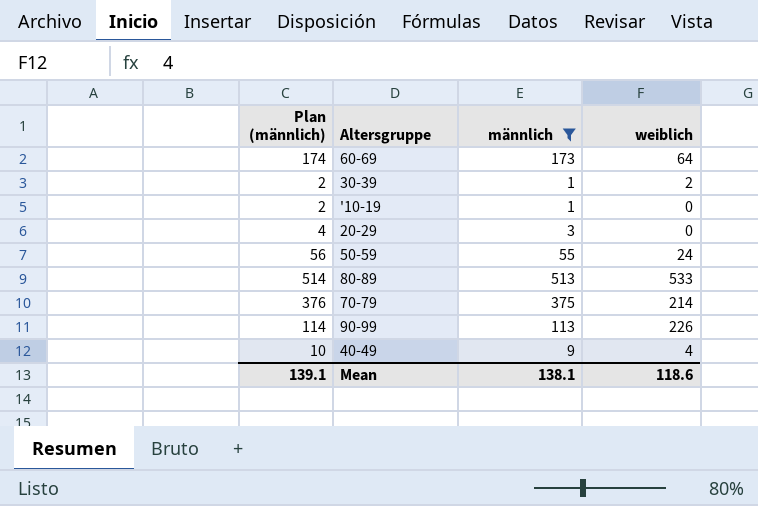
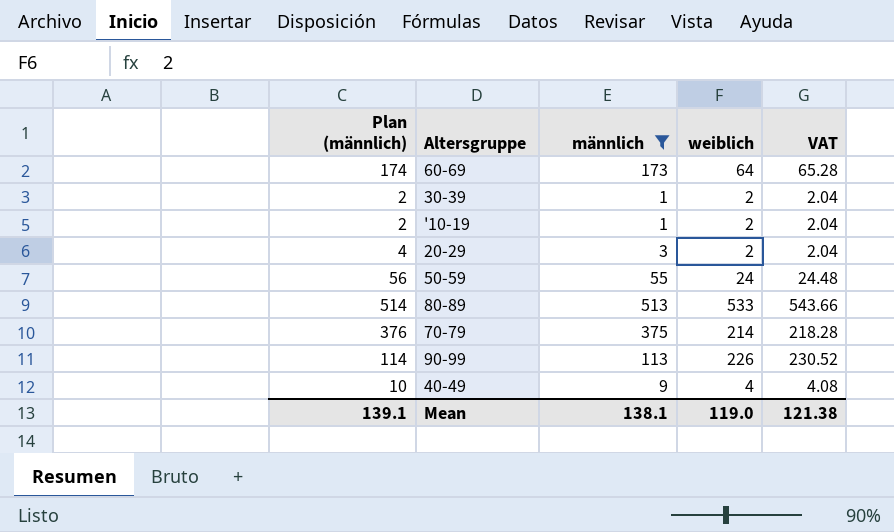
column VAT | formula: none -> [weiblich] * 1.02
'10-19 | weiblich: 0 -> 2
20-29 | weiblich: 0 -> 2
Mean | weiblich: 118.6 -> 119.0

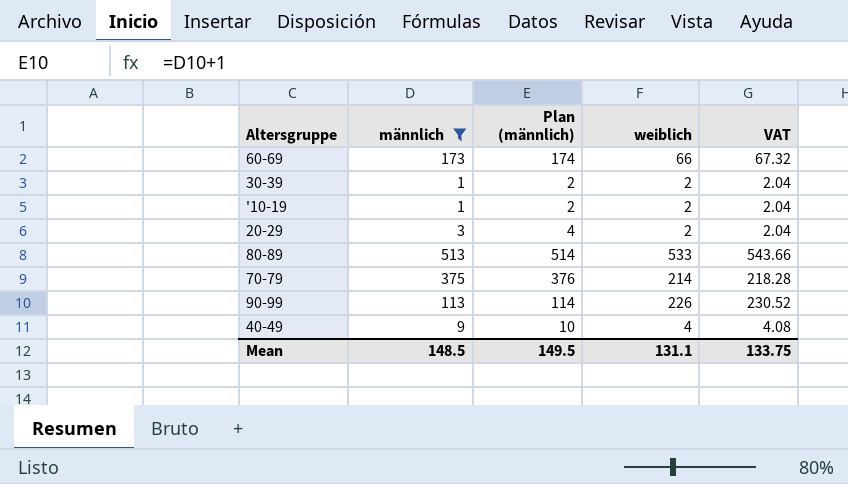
column Plan (männlich) | position: 1 -> 3
row 50-59: 56 | 55 | 24 | 24.48 -> none
60-69 | weiblich: 64 -> 66
60-69 | VAT: 65.28 -> 67.32
Mean | männlich: 138.1 -> 148.5
Mean | Plan (männlich): 139.1 -> 149.5
Mean | weiblich: 119.0 -> 131.1
Mean | VAT: 121.38 -> 133.75

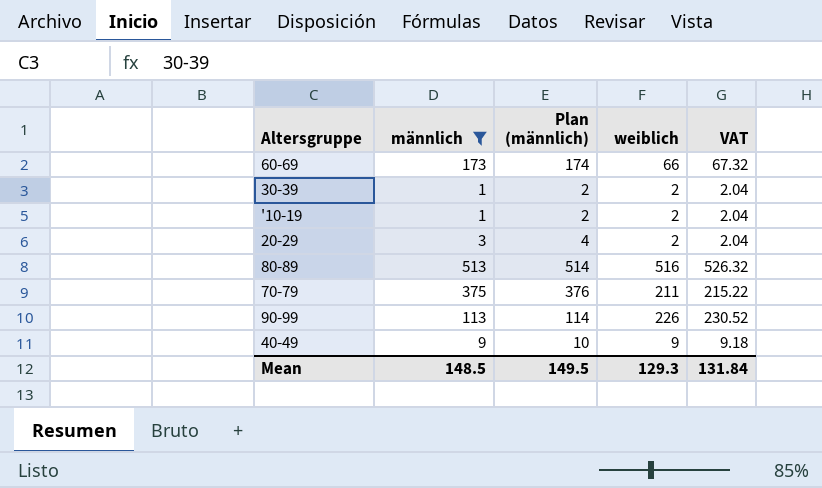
80-89 | weiblich: 533 -> 516
80-89 | VAT: 543.66 -> 526.32
70-79 | weiblich: 214 -> 211
70-79 | VAT: 218.28 -> 215.22
40-49 | weiblich: 4 -> 9
40-49 | VAT: 4.08 -> 9.18
Mean | weiblich: 131.1 -> 129.3
Mean | VAT: 133.75 -> 131.84

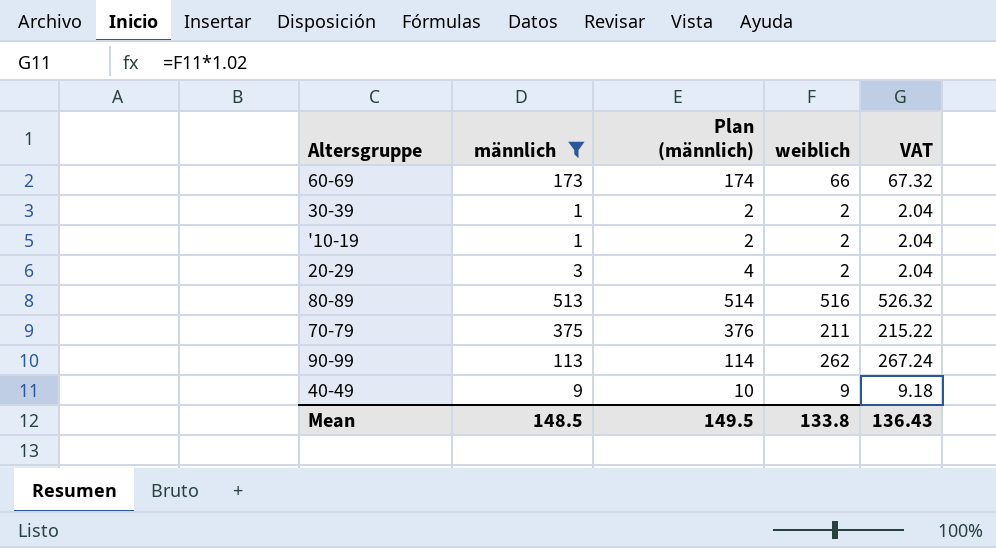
90-99 | weiblich: 226 -> 262
90-99 | VAT: 230.52 -> 267.24
Mean | weiblich: 129.3 -> 133.8
Mean | VAT: 131.84 -> 136.43

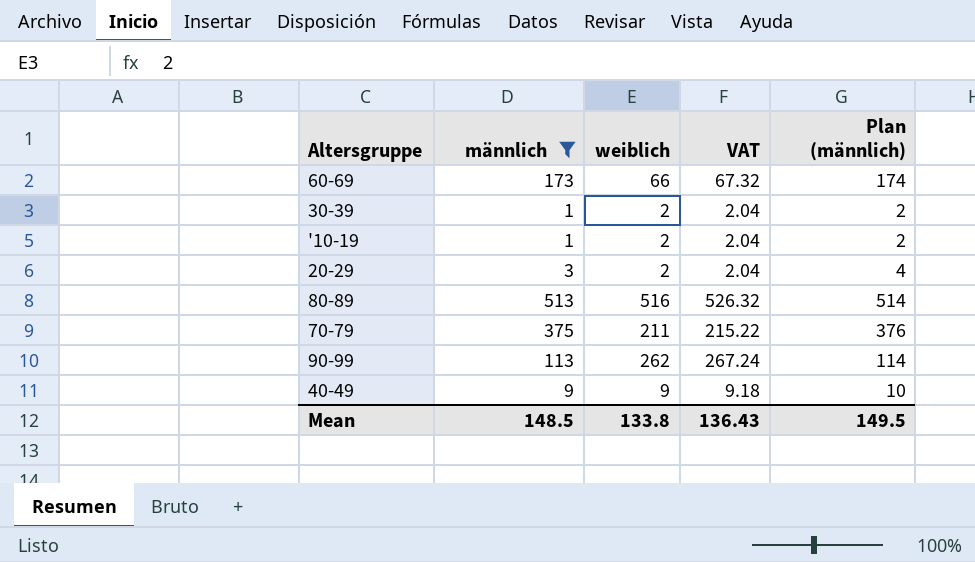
column Plan (männlich) | position: 3 -> 5

